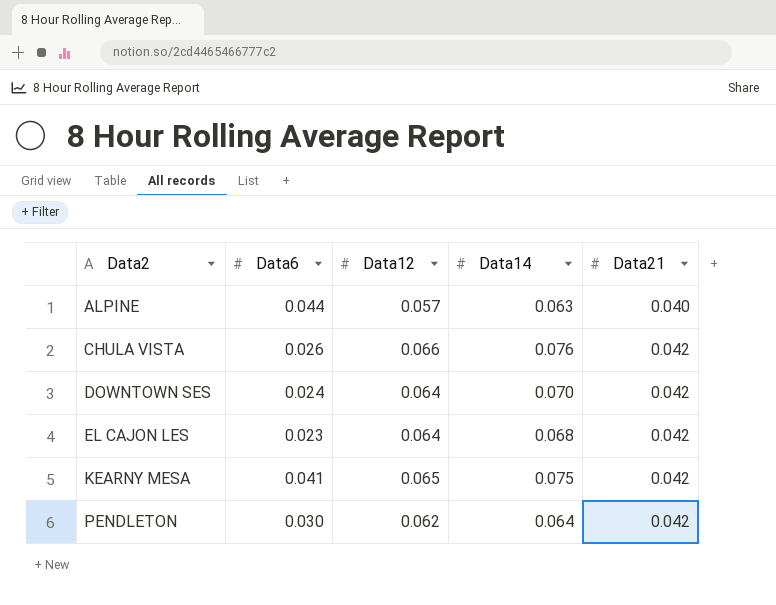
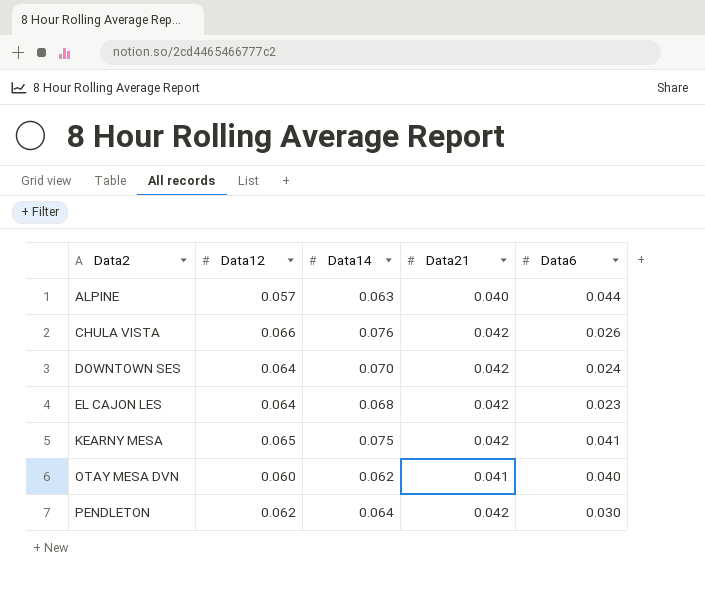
column Data6 | position: 2 -> 5
row OTAY MESA DVN: none -> 0.060 | 0.062 | 0.041 | 0.040

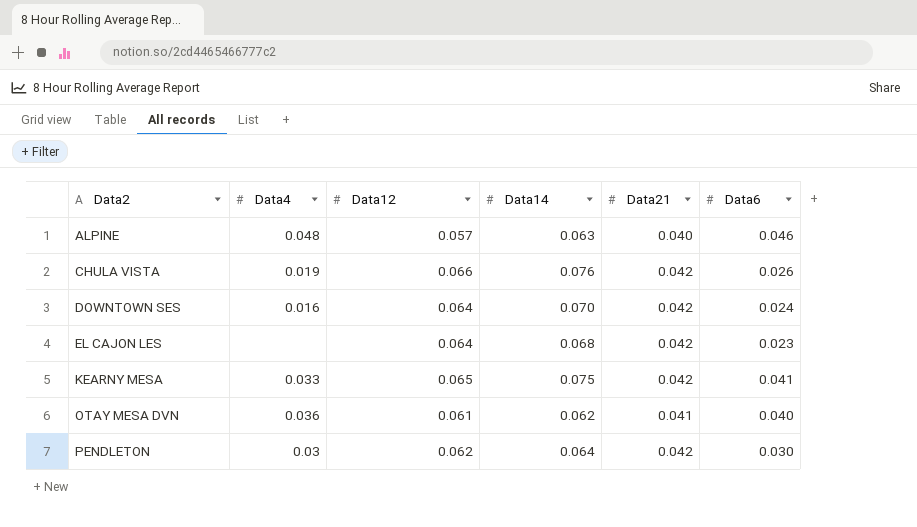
column Data4 | position: none -> 2
ALPINE | Data6: 0.044 -> 0.046
OTAY MESA DVN | Data12: 0.060 -> 0.061

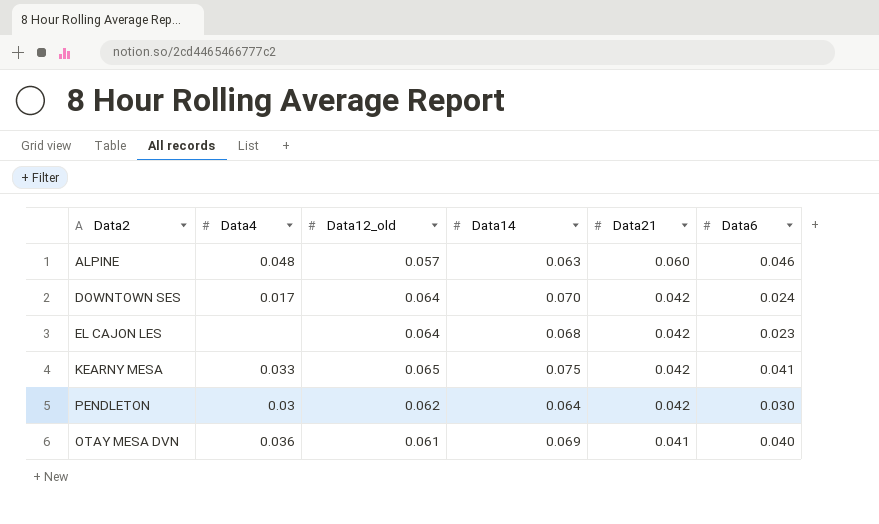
row order: Data2 ascending -> Data21 descending
column name: Data12 -> Data12_old
row CHULA VISTA: 0.019 | 0.066 | 0.076 | 0.042 | 0.026 -> none
ALPINE | Data21: 0.040 -> 0.060
DOWNTOWN SES | Data4: 0.016 -> 0.017
OTAY MESA DVN | Data14: 0.062 -> 0.069

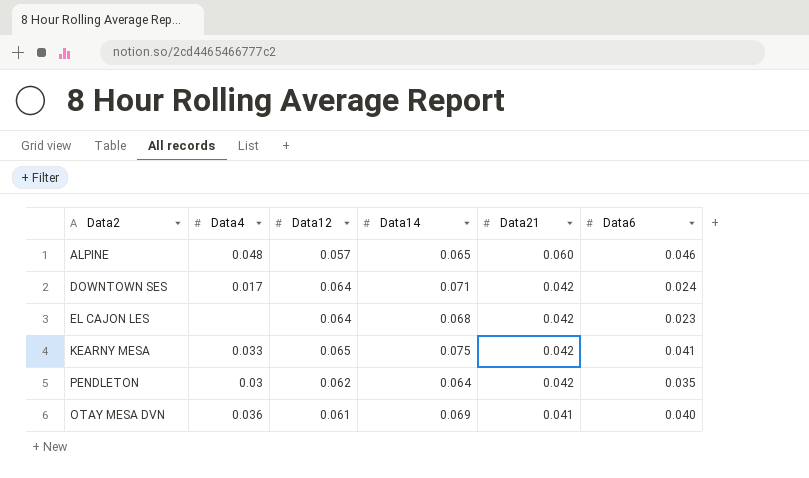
column name: Data12_old -> Data12
ALPINE | Data14: 0.063 -> 0.065
DOWNTOWN SES | Data14: 0.070 -> 0.071
PENDLETON | Data6: 0.030 -> 0.035

